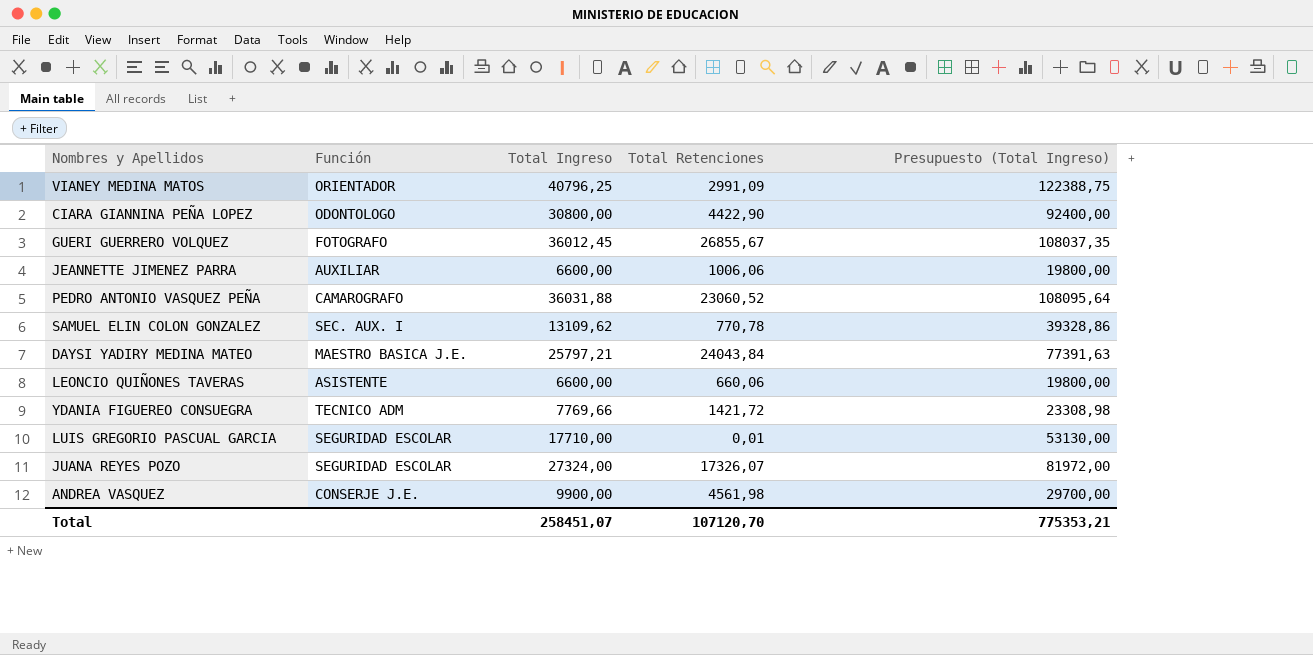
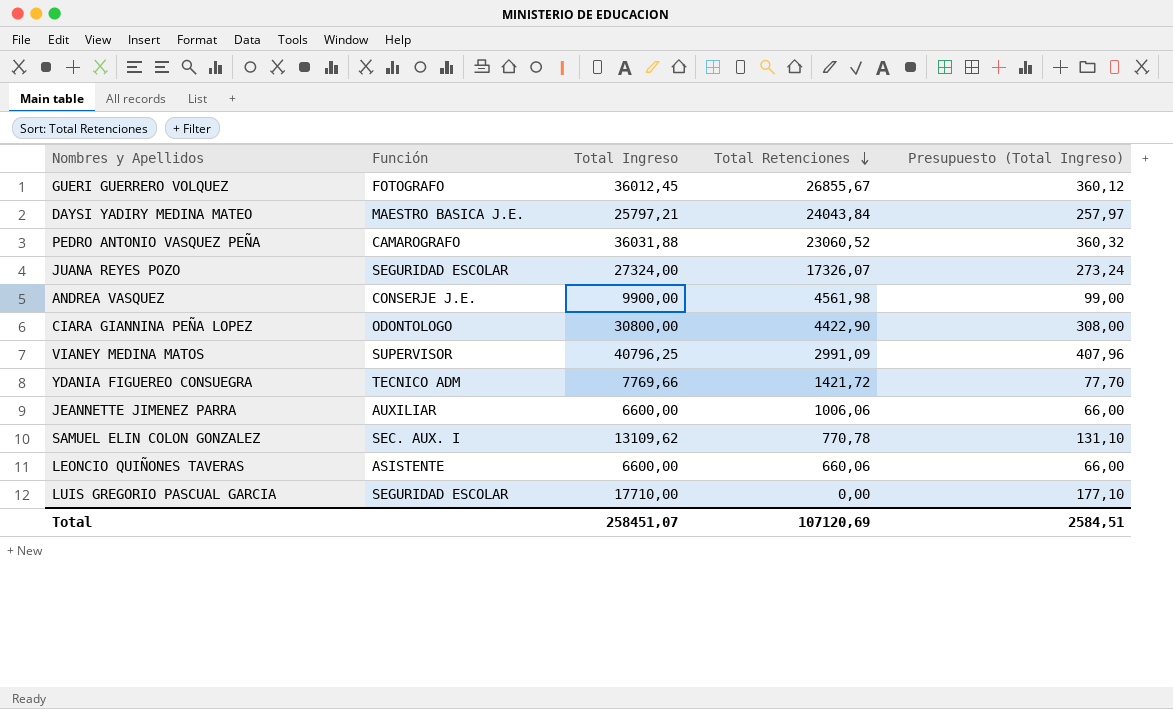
row order: none -> Total Retenciones descending
column Presupuesto (Total Ingreso) | formula: [Total Ingreso] * 3 -> [Total Ingreso] * 0,01
VIANEY MEDINA MATOS | Función: ORIENTADOR -> SUPERVISOR
LUIS GREGORIO PASCUAL GARCIA | Total Retenciones: 0,01 -> 0,00
Total | Total Retenciones: 107120,70 -> 107120,69
Total | Presupuesto (Total Ingreso): 775353,21 -> 2584,51

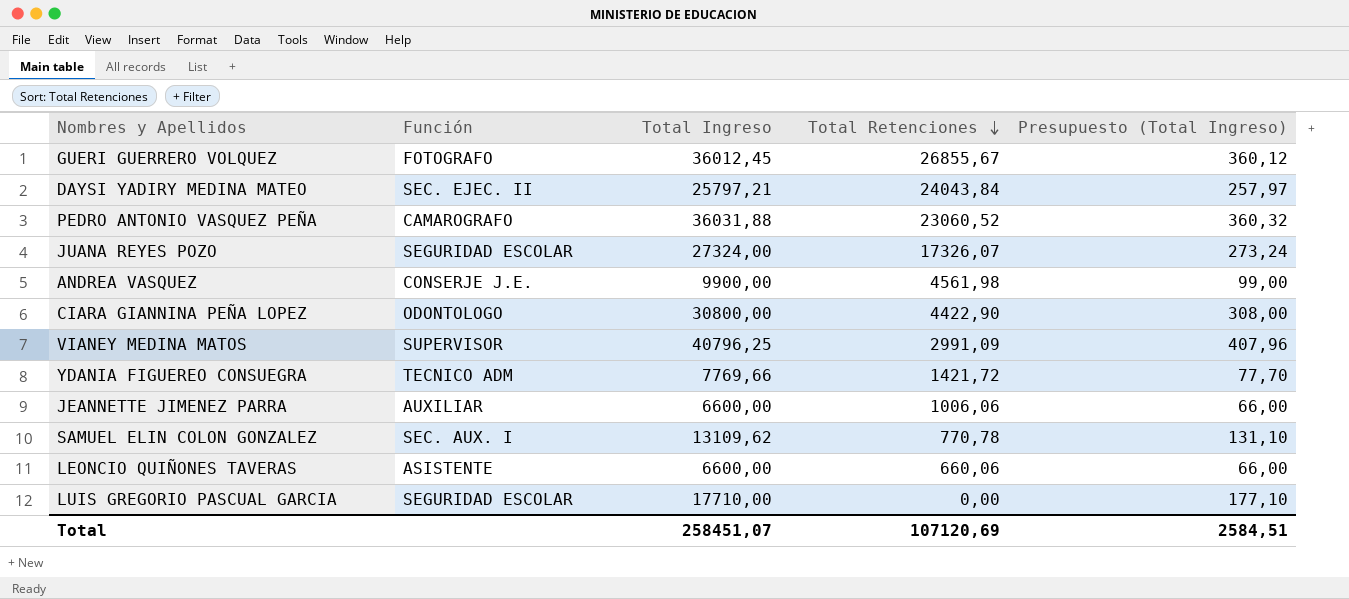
DAYSI YADIRY MEDINA MATEO | Función: MAESTRO BASICA J.E. -> SEC. EJEC. II

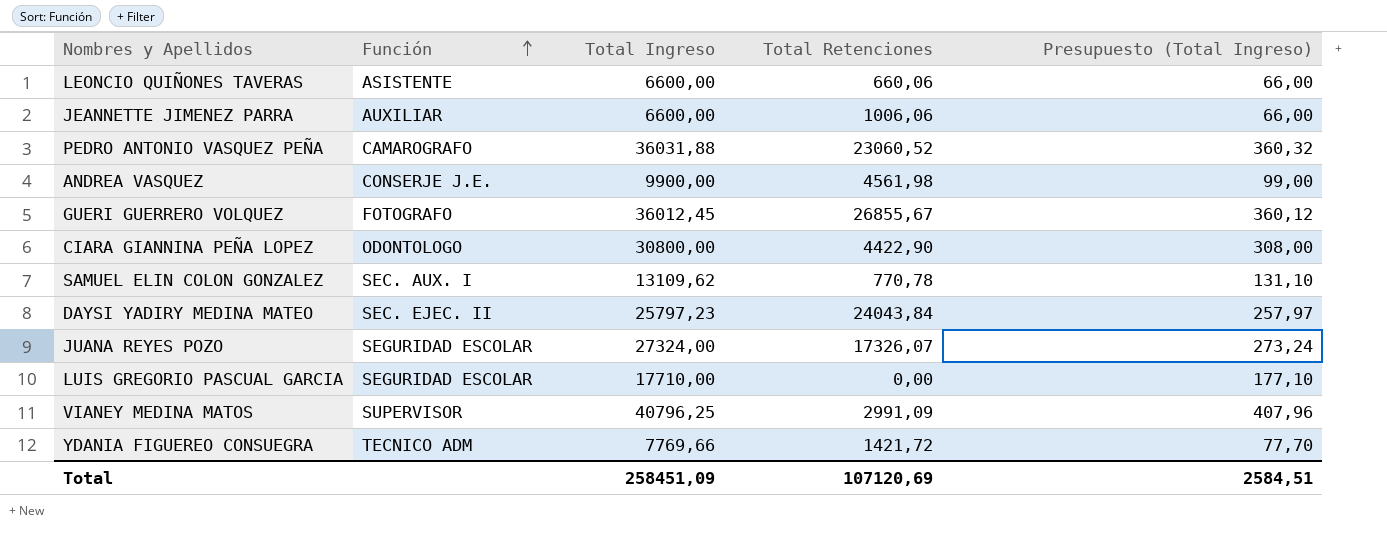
row order: Total Retenciones descending -> Función ascending
DAYSI YADIRY MEDINA MATEO | Total Ingreso: 25797,21 -> 25797,23
Total | Total Ingreso: 258451,07 -> 258451,09

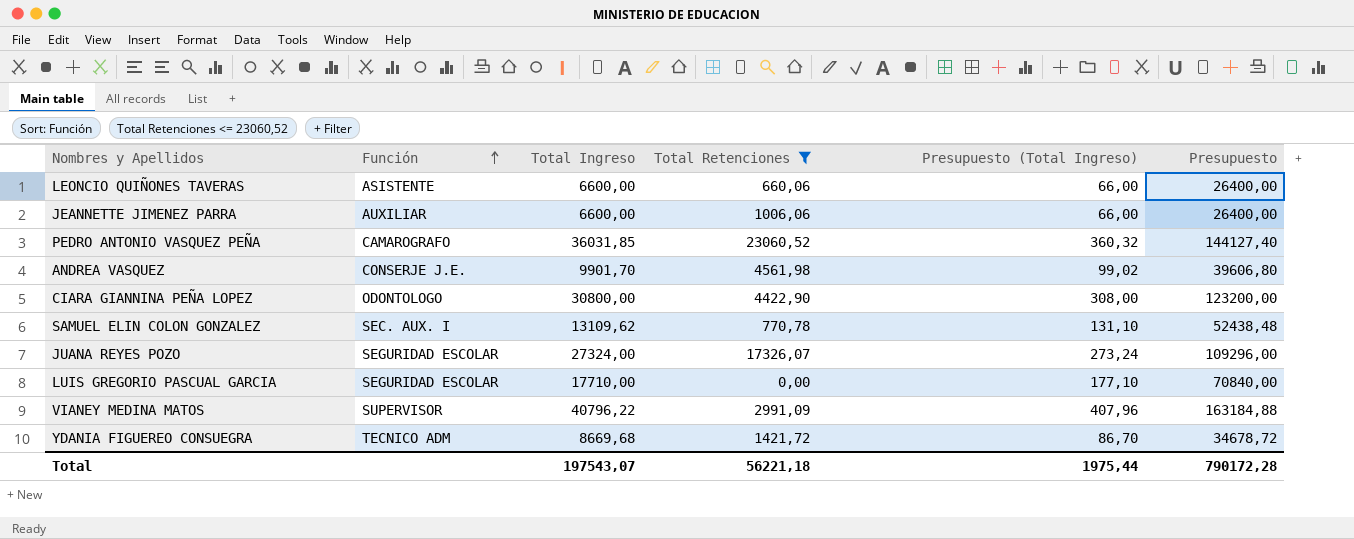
filter: none -> Total Retenciones <= 23060,52
column Presupuesto | formula: none -> [Total Ingreso] * 4
PEDRO ANTONIO VASQUEZ PEÑA | Total Ingreso: 36031,88 -> 36031,85
ANDREA VASQUEZ | Total Ingreso: 9900,00 -> 9901,70
ANDREA VASQUEZ | Presupuesto (Total Ingreso): 99,00 -> 99,02
VIANEY MEDINA MATOS | Total Ingreso: 40796,25 -> 40796,22
YDANIA FIGUEREO CONSUEGRA | Total Ingreso: 7769,66 -> 8669,68
YDANIA FIGUEREO CONSUEGRA | Presupuesto (Total Ingreso): 77,70 -> 86,70
Total | Total Ingreso: 258451,09 -> 197543,07
Total | Total Retenciones: 107120,69 -> 56221,18
Total | Presupuesto (Total Ingreso): 2584,51 -> 1975,44

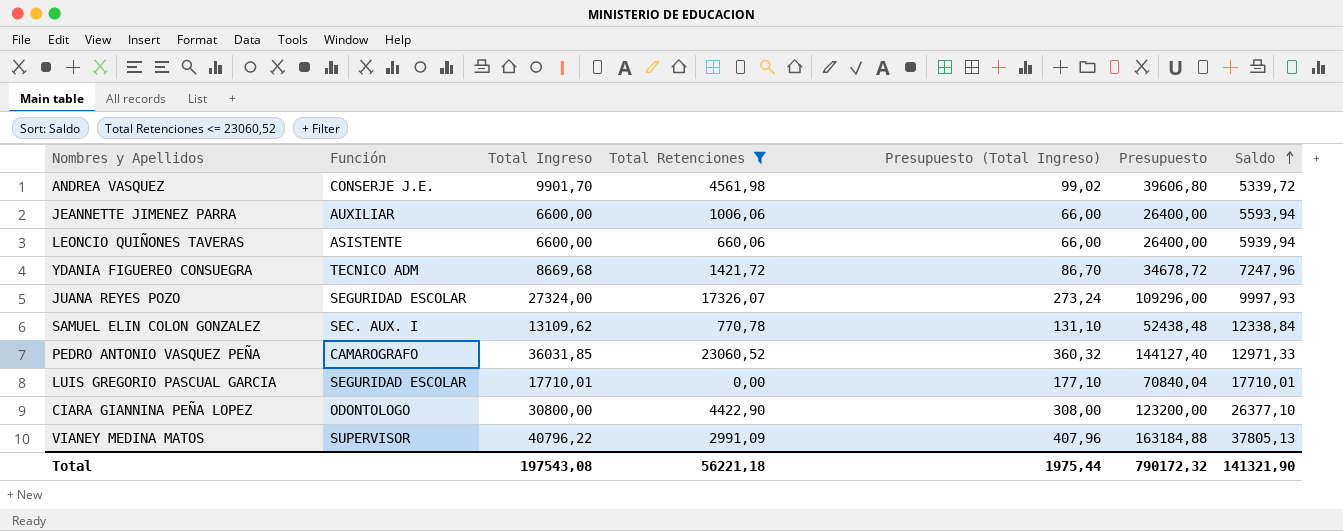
row order: Función ascending -> Saldo ascending
column Saldo | formula: none -> [Total Ingreso] - [Total Retenciones]
LUIS GREGORIO PASCUAL GARCIA | Total Ingreso: 17710,00 -> 17710,01
LUIS GREGORIO PASCUAL GARCIA | Presupuesto: 70840,00 -> 70840,04
Total | Total Ingreso: 197543,07 -> 197543,08
Total | Presupuesto: 790172,28 -> 790172,32

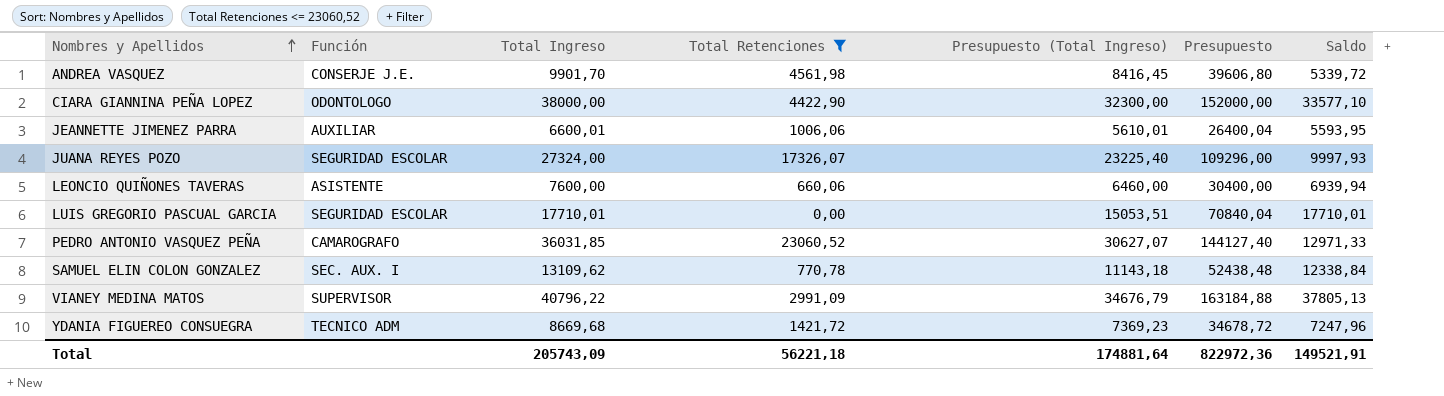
row order: Saldo ascending -> Nombres y Apellidos ascending
column Presupuesto (Total Ingreso) | formula: [Total Ingreso] * 0,01 -> [Total Ingreso] * 0,85
CIARA GIANNINA PEÑA LOPEZ | Total Ingreso: 30800,00 -> 38000,00
CIARA GIANNINA PEÑA LOPEZ | Presupuesto: 123200,00 -> 152000,00
CIARA GIANNINA PEÑA LOPEZ | Saldo: 26377,10 -> 33577,10
JEANNETTE JIMENEZ PARRA | Total Ingreso: 6600,00 -> 6600,01
JEANNETTE JIMENEZ PARRA | Presupuesto: 26400,00 -> 26400,04
JEANNETTE JIMENEZ PARRA | Saldo: 5593,94 -> 5593,95
LEONCIO QUIÑONES TAVERAS | Total Ingreso: 6600,00 -> 7600,00
LEONCIO QUIÑONES TAVERAS | Presupuesto: 26400,00 -> 30400,00
LEONCIO QUIÑONES TAVERAS | Saldo: 5939,94 -> 6939,94
Total | Total Ingreso: 197543,08 -> 205743,09
Total | Presupuesto (Total Ingreso): 1975,44 -> 174881,64
Total | Presupuesto: 790172,32 -> 822972,36
Total | Saldo: 141321,90 -> 149521,91

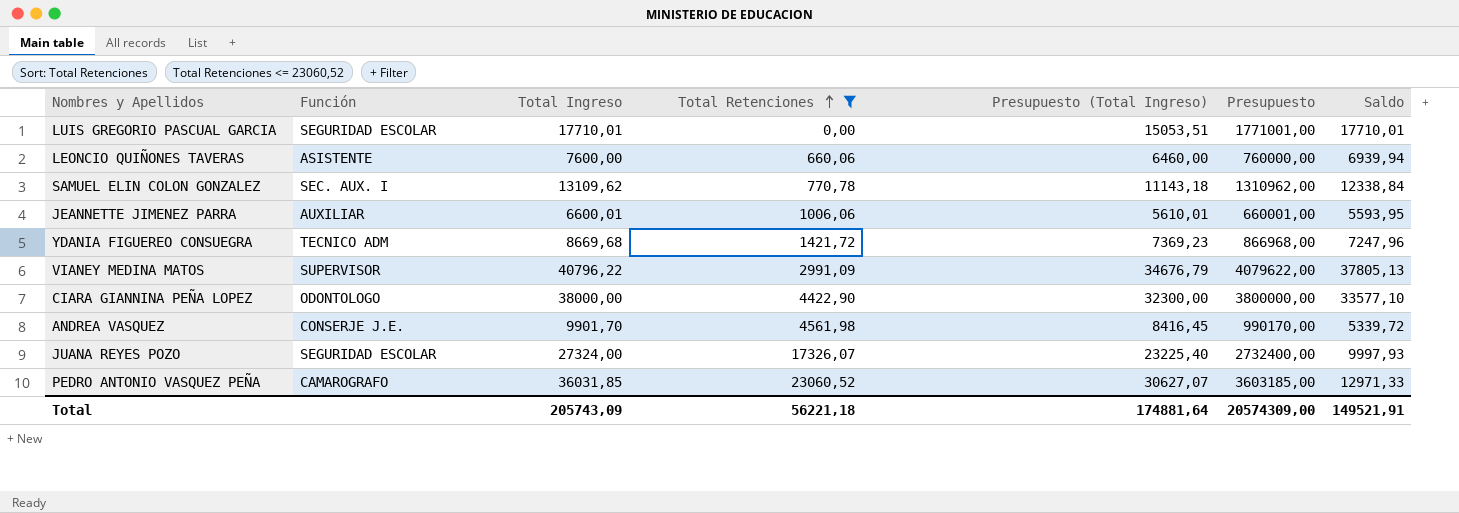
row order: Nombres y Apellidos ascending -> Total Retenciones ascending
column Presupuesto | formula: [Total Ingreso] * 4 -> [Total Ingreso] * 100
Total | Presupuesto: 822972,36 -> 20574309,00

